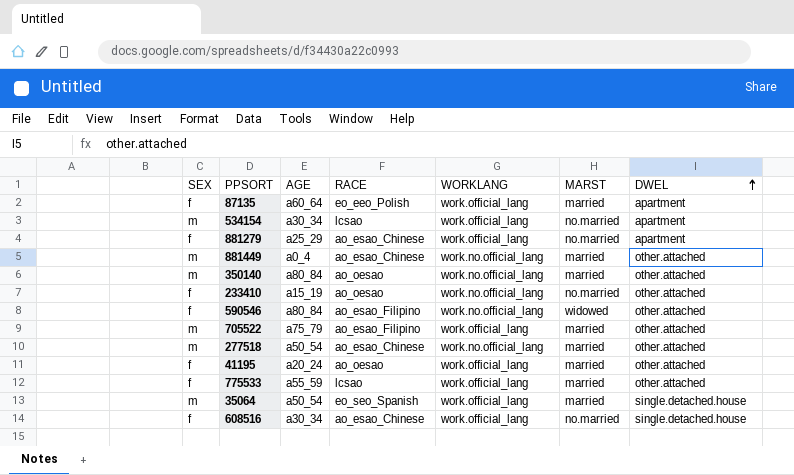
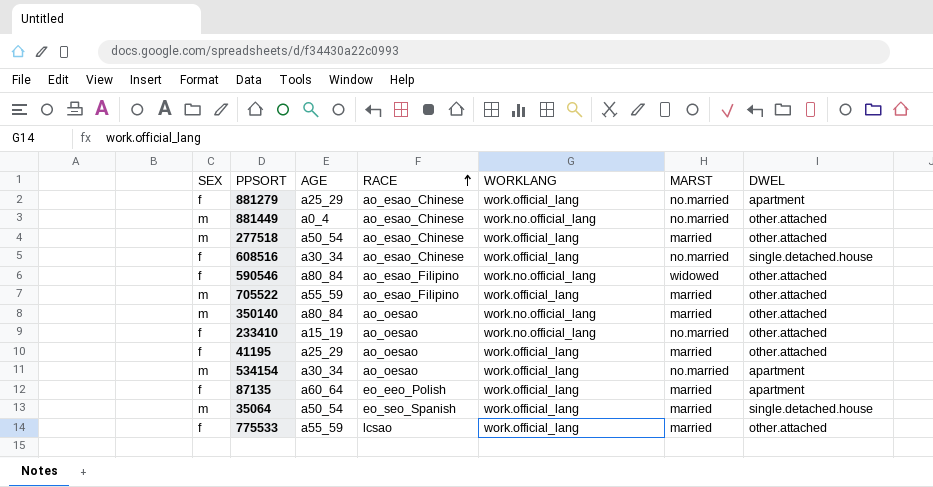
row order: DWEL ascending -> RACE ascending
881449 | MARST: married -> no.married
277518 | WORKLANG: work.no.official_lang -> work.official_lang
705522 | AGE: a75_79 -> a55_59
41195 | AGE: a20_24 -> a25_29
534154 | RACE: lcsao -> ao_oesao

